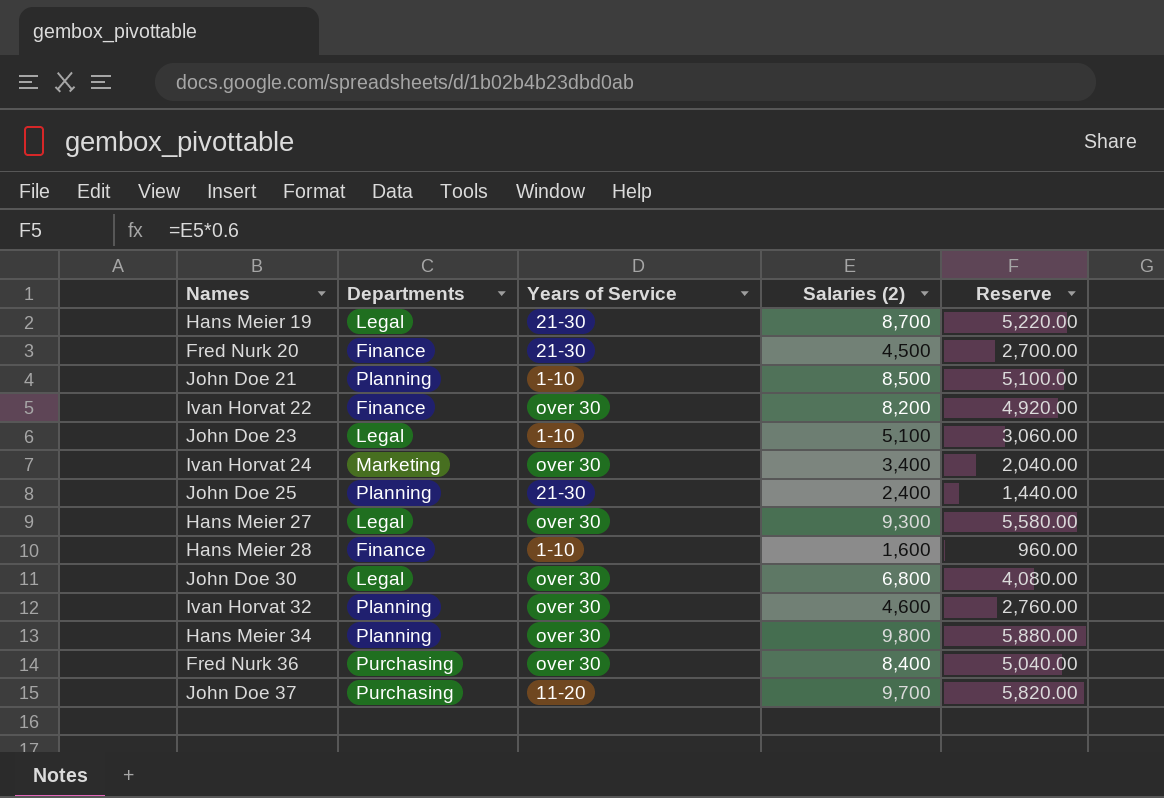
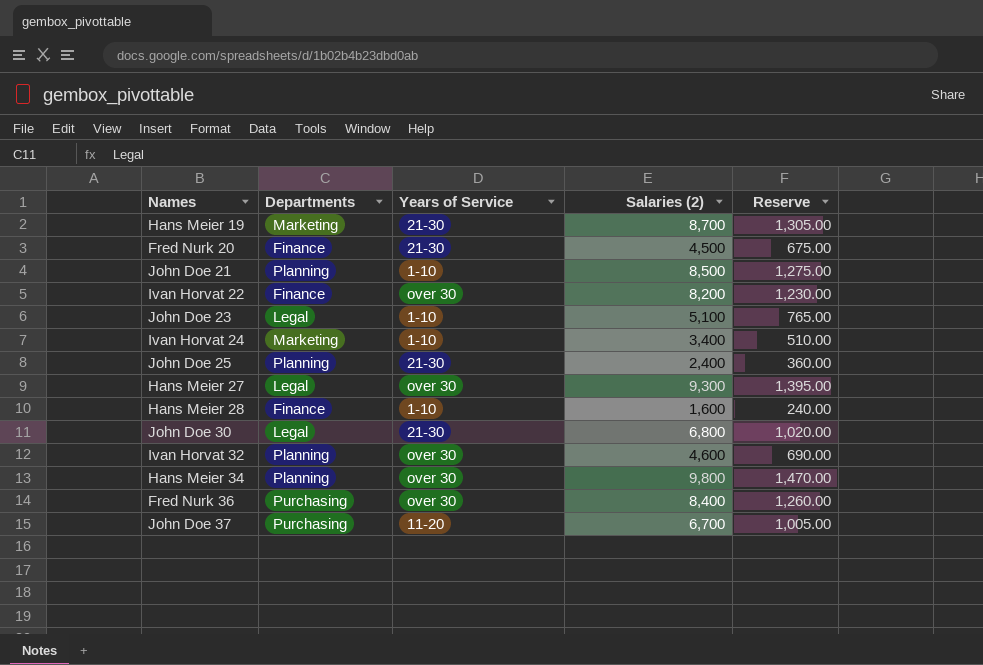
column Reserve | formula: [Salaries (2)] * 0.6 -> [Salaries (2)] * 0.15
Hans Meier 19 | Departments: Legal -> Marketing
Ivan Horvat 24 | Years of Service: over 30 -> 1-10
John Doe 30 | Years of Service: over 30 -> 21-30
John Doe 37 | Salaries (2): 9,700 -> 6,700

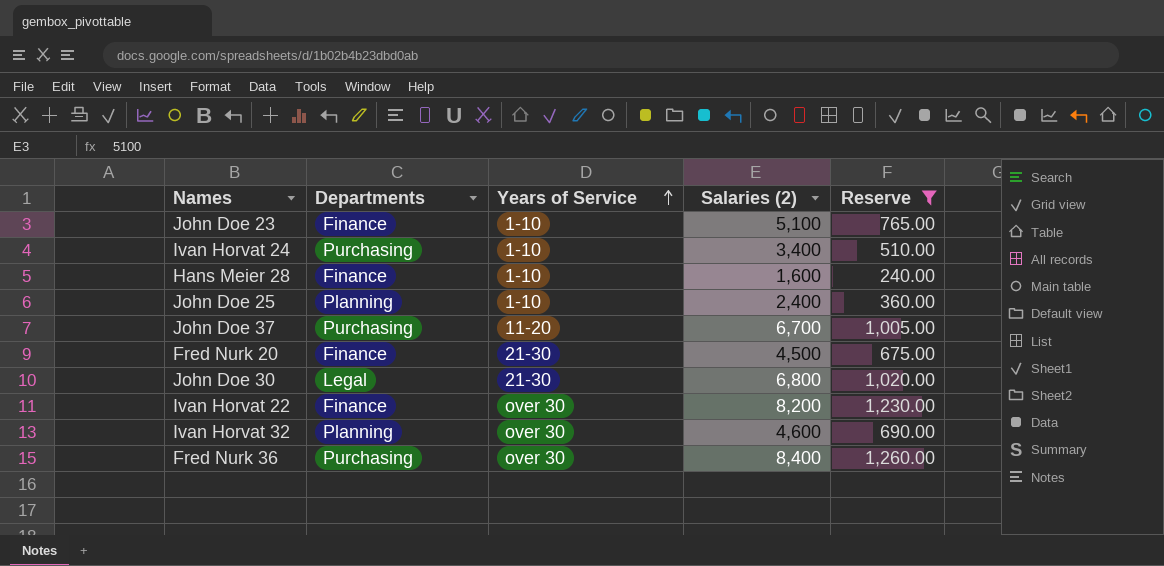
filter: none -> Reserve <= 1,260.00
row order: none -> Years of Service ascending
John Doe 23 | Departments: Legal -> Finance
Ivan Horvat 24 | Departments: Marketing -> Purchasing
John Doe 25 | Years of Service: 21-30 -> 1-10

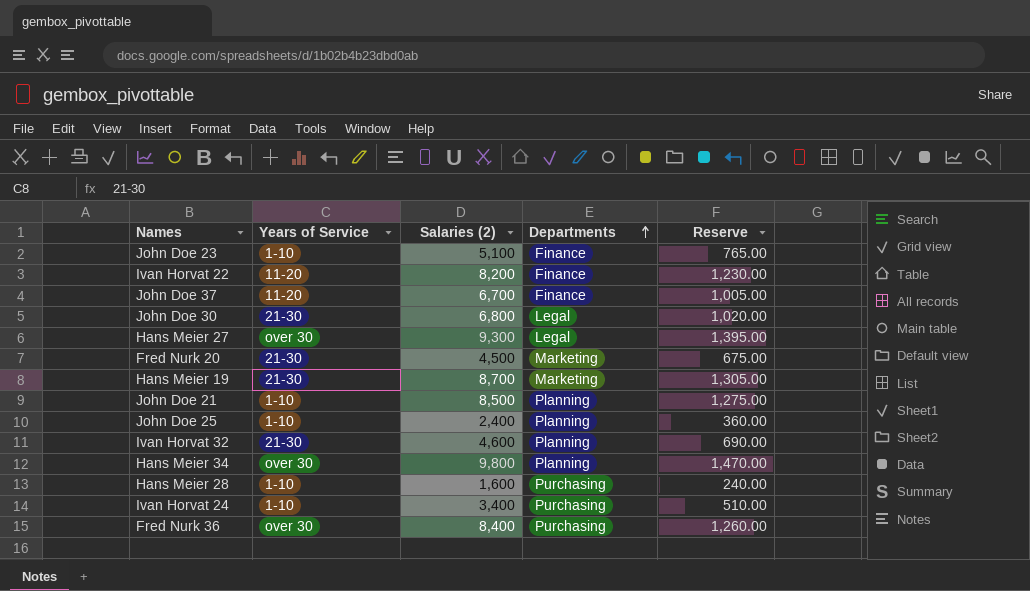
filter: Reserve <= 1,260.00 -> none
row order: Years of Service ascending -> Departments ascending
column Departments | position: 2 -> 4
Ivan Horvat 22 | Years of Service: over 30 -> 11-20
John Doe 37 | Departments: Purchasing -> Finance
Fred Nurk 20 | Departments: Finance -> Marketing
Ivan Horvat 32 | Years of Service: over 30 -> 21-30
Hans Meier 28 | Departments: Finance -> Purchasing

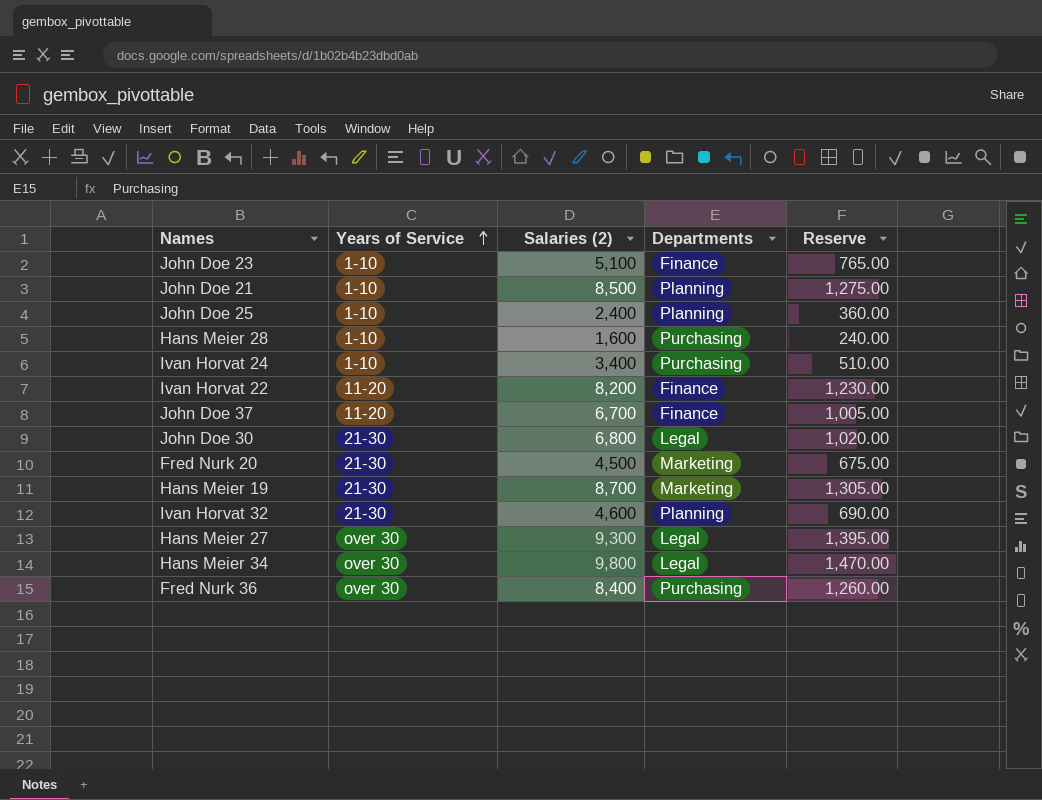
row order: Departments ascending -> Years of Service ascending
Hans Meier 34 | Departments: Planning -> Legal

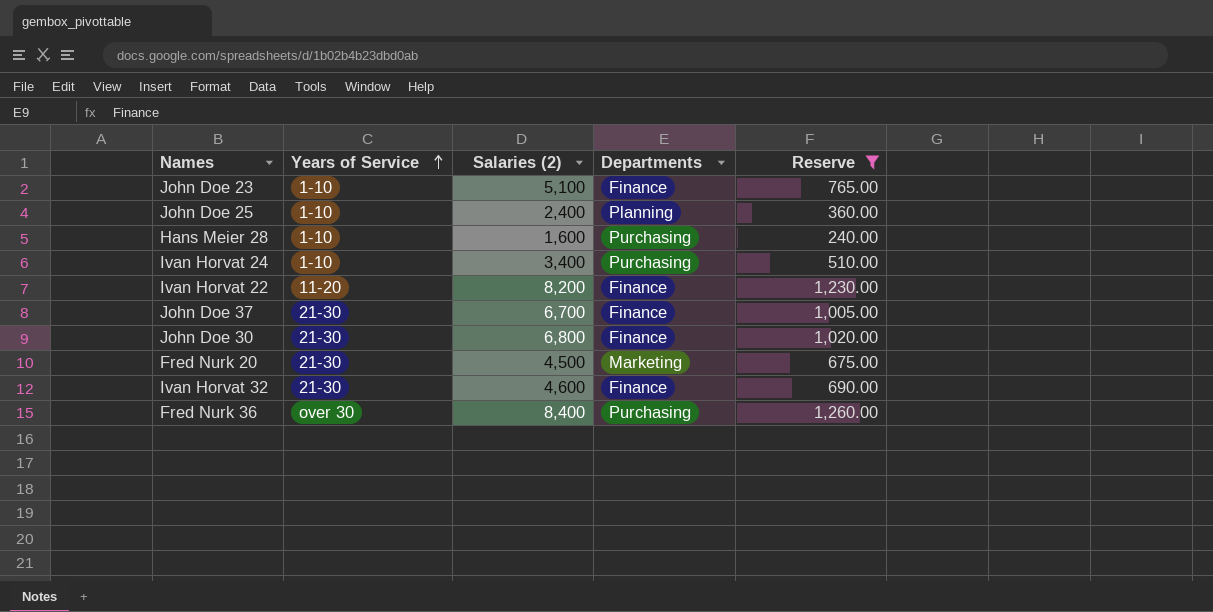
filter: none -> Reserve <= 1,260.00
John Doe 37 | Years of Service: 11-20 -> 21-30
John Doe 30 | Departments: Legal -> Finance
Ivan Horvat 32 | Departments: Planning -> Finance

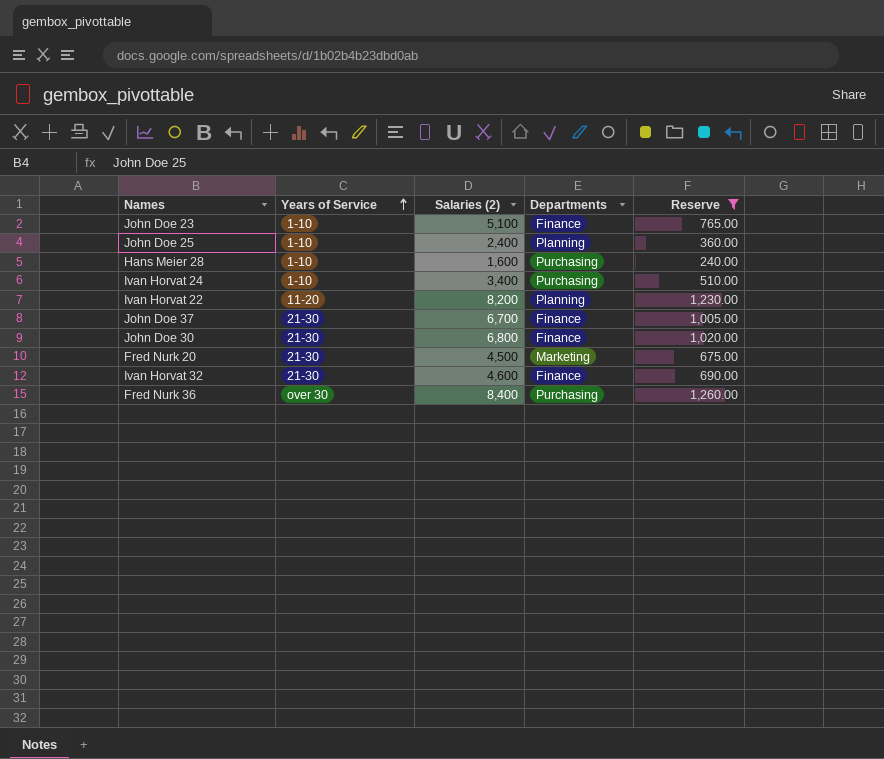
Ivan Horvat 22 | Departments: Finance -> Planning

